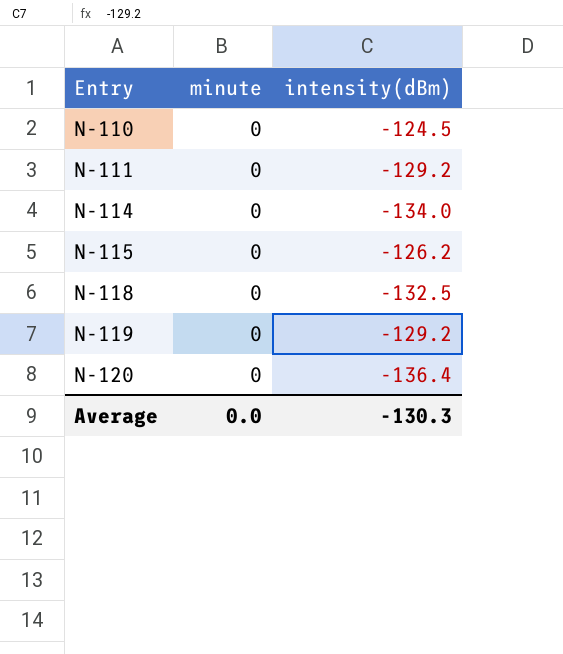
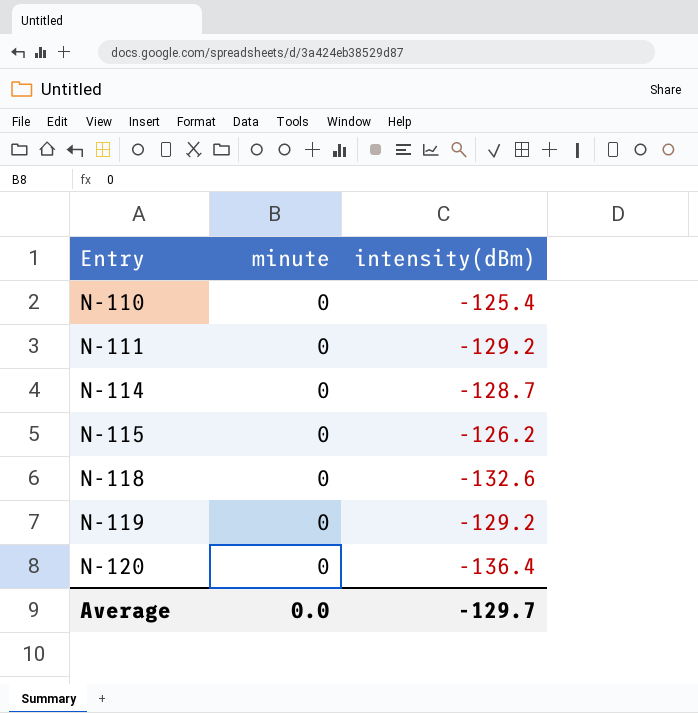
N-110 | intensity(dBm): -124.5 -> -125.4
N-114 | intensity(dBm): -134.0 -> -128.7
N-118 | intensity(dBm): -132.5 -> -132.6
Average | intensity(dBm): -130.3 -> -129.7

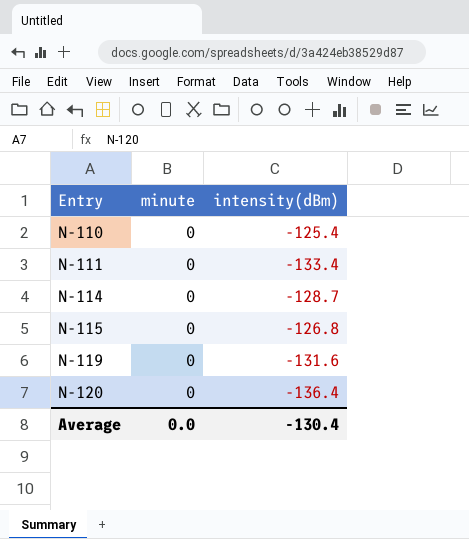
row N-118: 0 | -132.6 -> none
N-111 | intensity(dBm): -129.2 -> -133.4
N-115 | intensity(dBm): -126.2 -> -126.8
N-119 | intensity(dBm): -129.2 -> -131.6
Average | intensity(dBm): -129.7 -> -130.4

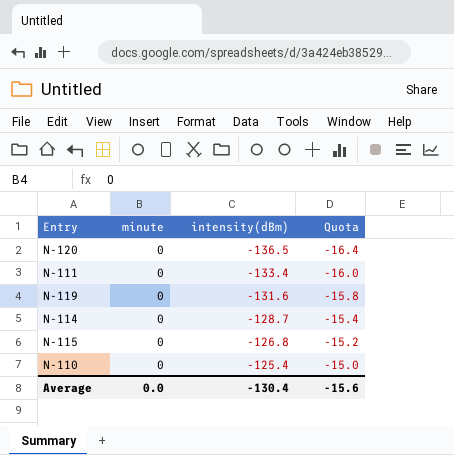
row order: Entry ascending -> intensity(dBm) ascending
column Quota | formula: none -> [intensity(dBm)] * 0.12
N-120 | intensity(dBm): -136.4 -> -136.5

